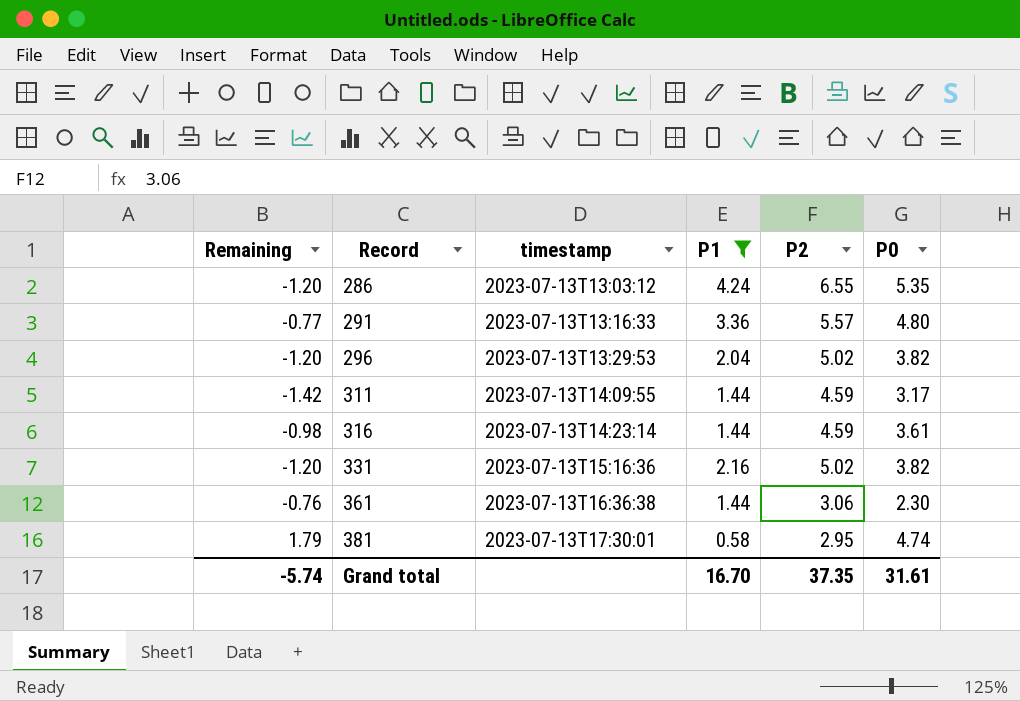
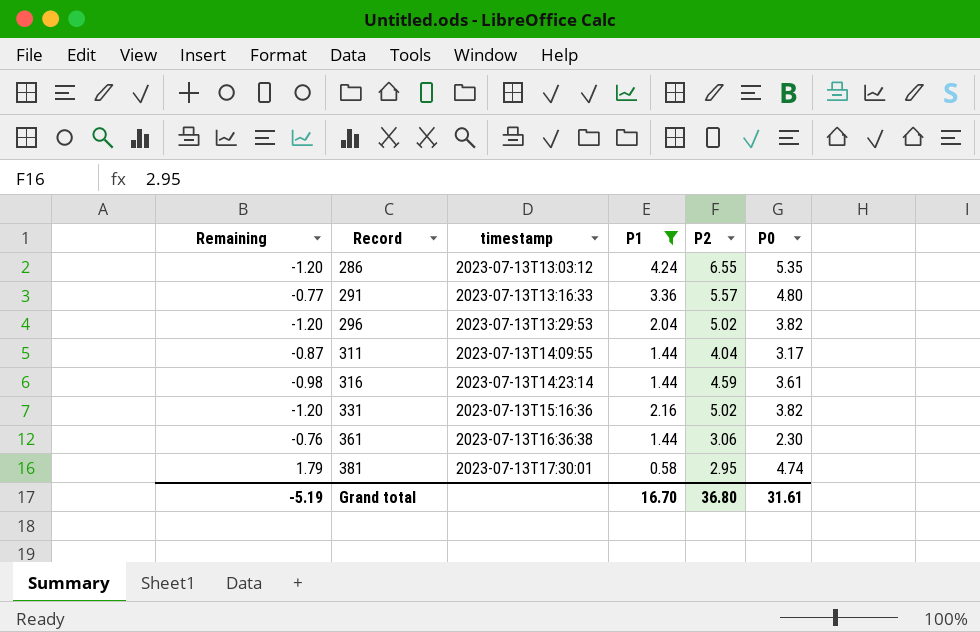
311 | Remaining: -1.42 -> -0.87
311 | P2: 4.59 -> 4.04
Grand total | Remaining: -5.74 -> -5.19
Grand total | P2: 37.35 -> 36.80

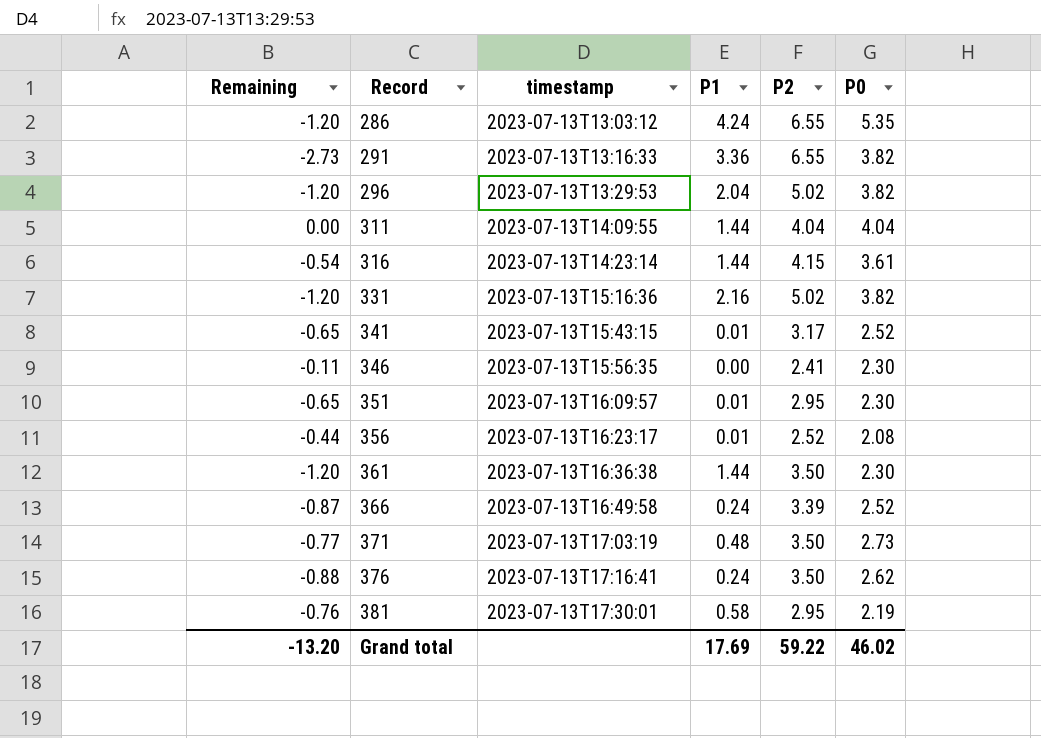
filter: P1 >= 0.58 -> none
291 | Remaining: -0.77 -> -2.73
291 | P2: 5.57 -> 6.55
291 | P0: 4.80 -> 3.82
311 | Remaining: -0.87 -> 0.00
311 | P0: 3.17 -> 4.04
316 | Remaining: -0.98 -> -0.54
316 | P2: 4.59 -> 4.15
361 | Remaining: -0.76 -> -1.20
361 | P2: 3.06 -> 3.50
381 | Remaining: 1.79 -> -0.76
381 | P0: 4.74 -> 2.19
Grand total | Remaining: -5.19 -> -13.20
Grand total | P1: 16.70 -> 17.69
Grand total | P2: 36.80 -> 59.22
Grand total | P0: 31.61 -> 46.02

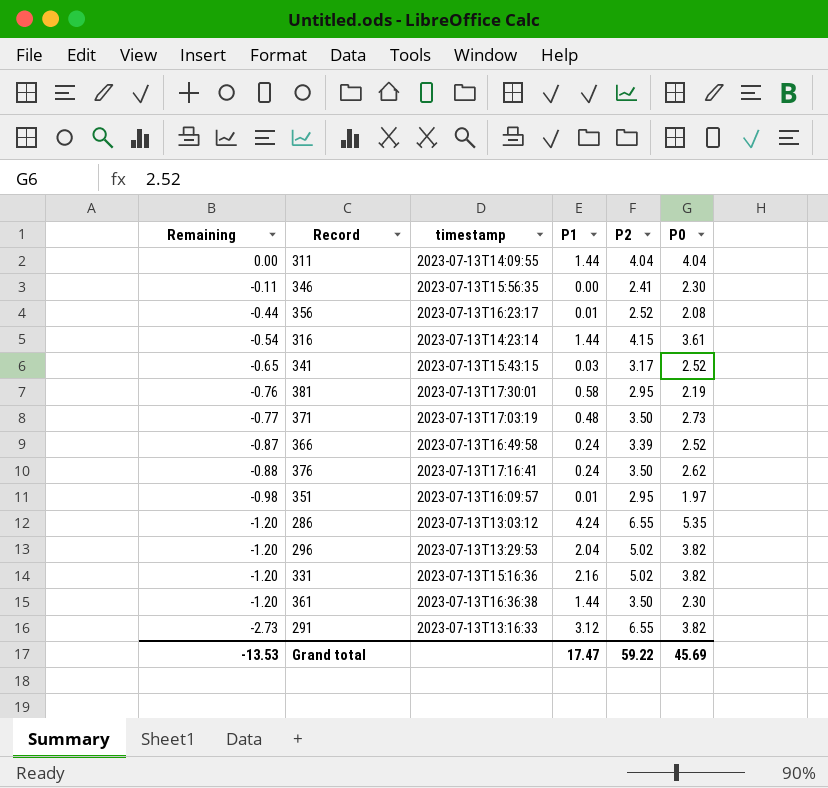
row order: Record ascending -> Remaining descending
341 | P1: 0.01 -> 0.03
351 | Remaining: -0.65 -> -0.98
351 | P0: 2.30 -> 1.97
291 | P1: 3.36 -> 3.12
Grand total | Remaining: -13.20 -> -13.53
Grand total | P1: 17.69 -> 17.47
Grand total | P0: 46.02 -> 45.69

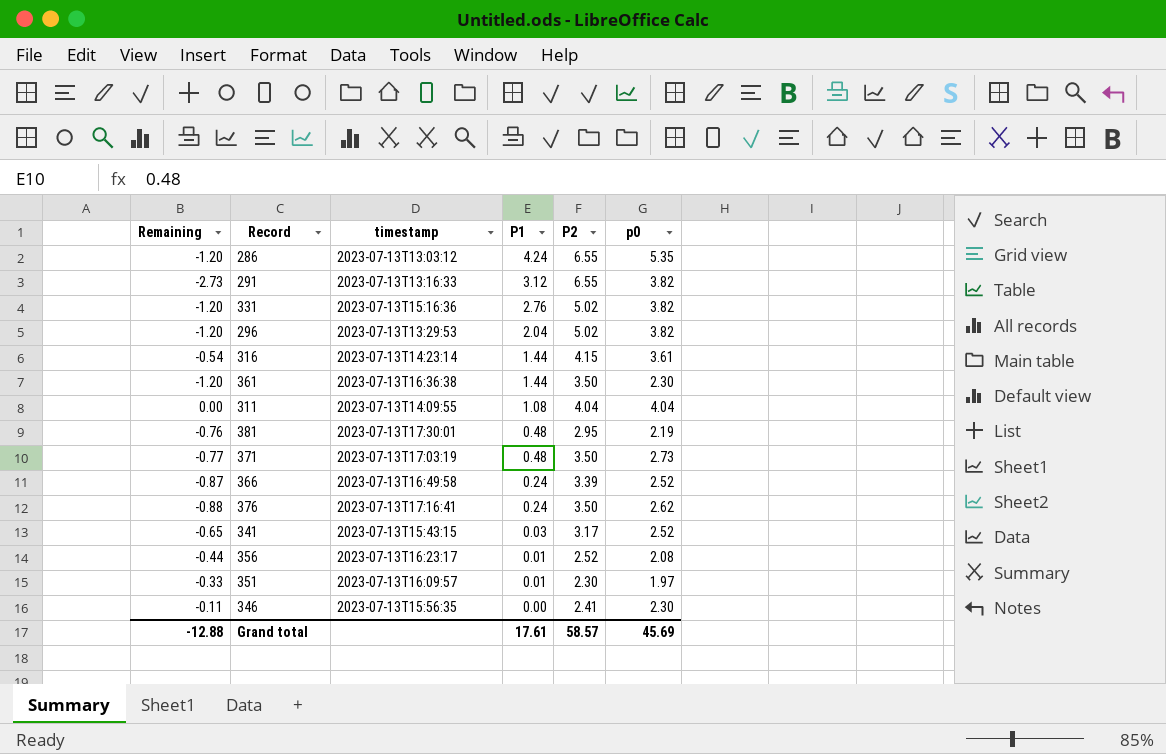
row order: Remaining descending -> P1 descending
column name: P0 -> p0
331 | P1: 2.16 -> 2.76
311 | P1: 1.44 -> 1.08
381 | P1: 0.58 -> 0.48
351 | Remaining: -0.98 -> -0.33
351 | P2: 2.95 -> 2.30
Grand total | Remaining: -13.53 -> -12.88
Grand total | P1: 17.47 -> 17.61
Grand total | P2: 59.22 -> 58.57

